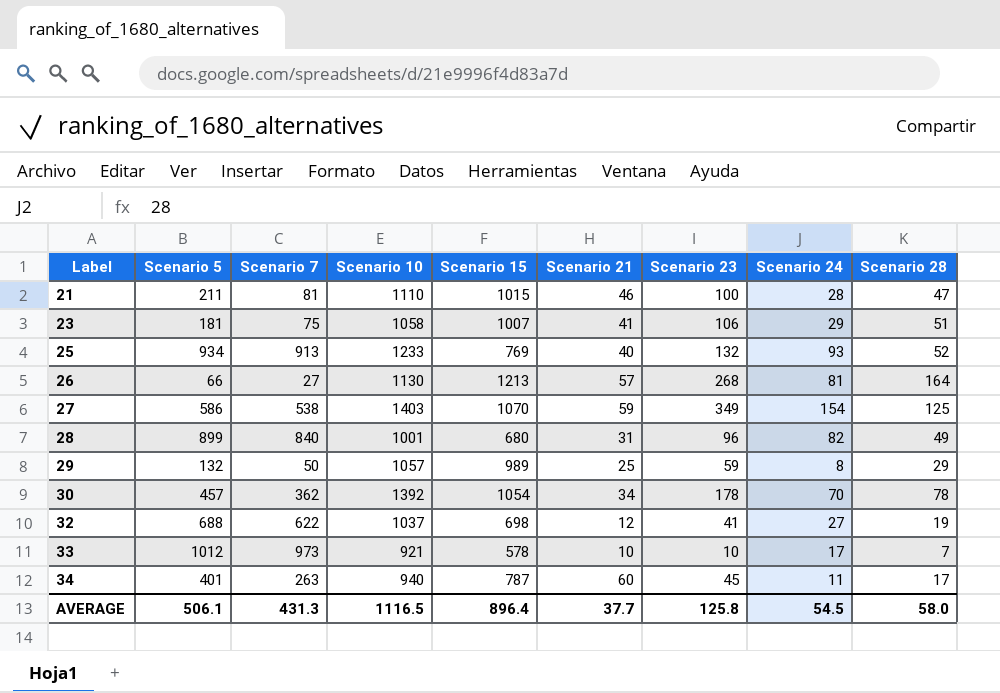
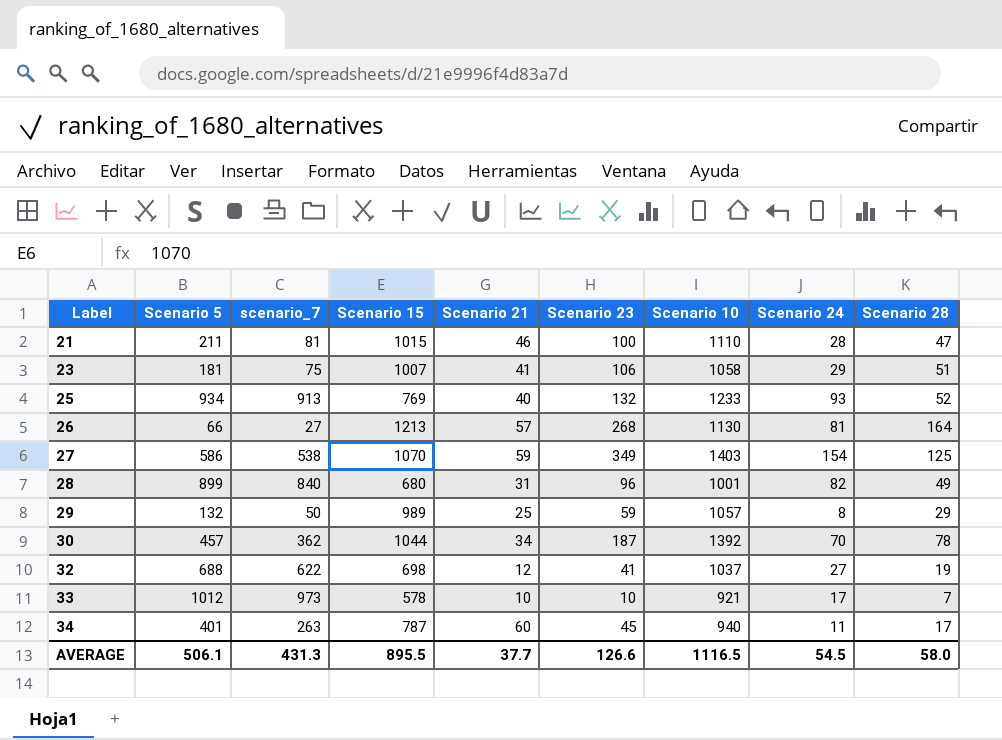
column name: Scenario 7 -> scenario_7
column Scenario 10 | position: 4 -> 7
30 | Scenario 15: 1054 -> 1044
30 | Scenario 23: 178 -> 187
AVERAGE | Scenario 15: 896.4 -> 895.5
AVERAGE | Scenario 23: 125.8 -> 126.6

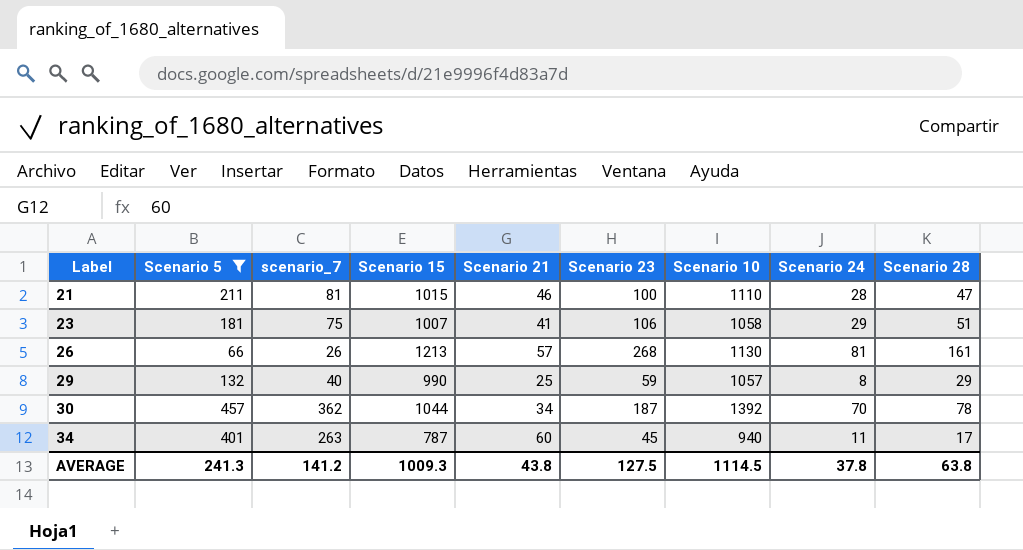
filter: none -> Scenario 5 <= 457
26 | scenario_7: 27 -> 26
26 | Scenario 28: 164 -> 161
29 | scenario_7: 50 -> 40
29 | Scenario 15: 989 -> 990
AVERAGE | Scenario 5: 506.1 -> 241.3
AVERAGE | scenario_7: 431.3 -> 141.2
AVERAGE | Scenario 15: 895.5 -> 1009.3
AVERAGE | Scenario 21: 37.7 -> 43.8
AVERAGE | Scenario 23: 126.6 -> 127.5
AVERAGE | Scenario 10: 1116.5 -> 1114.5
AVERAGE | Scenario 24: 54.5 -> 37.8
AVERAGE | Scenario 28: 58.0 -> 63.8

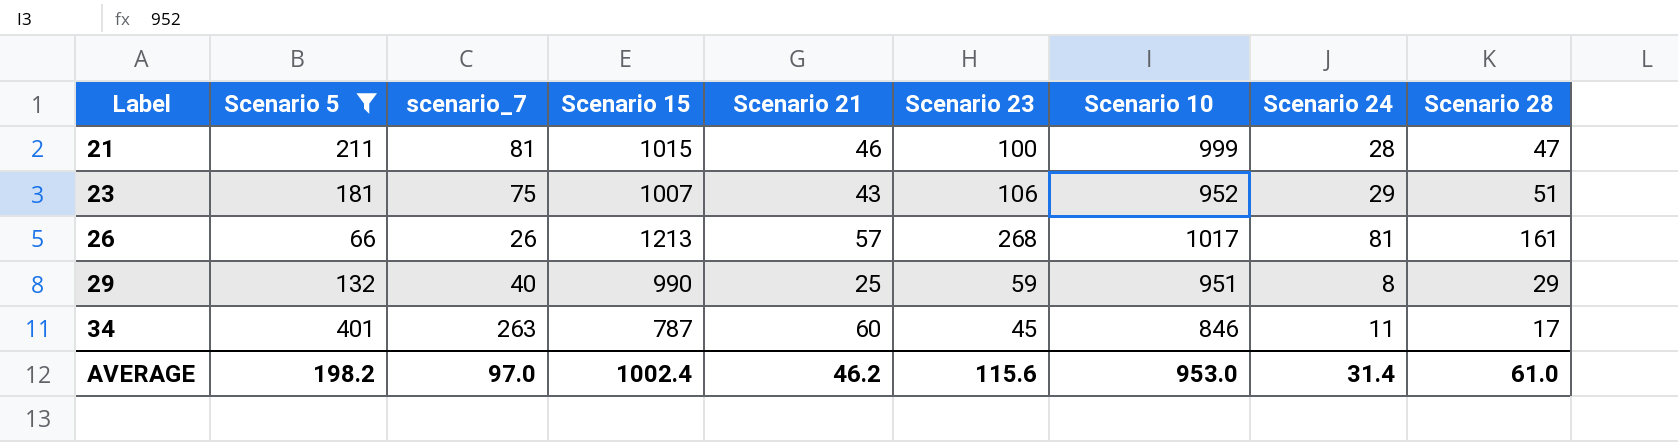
row 30: 457 | 362 | 1044 | 34 | 187 | 1392 | 70 | 78 -> none
21 | Scenario 10: 1110 -> 999
23 | Scenario 21: 41 -> 43
23 | Scenario 10: 1058 -> 952
26 | Scenario 10: 1130 -> 1017
29 | Scenario 10: 1057 -> 951
34 | Scenario 10: 940 -> 846
AVERAGE | Scenario 5: 241.3 -> 198.2
AVERAGE | scenario_7: 141.2 -> 97.0
AVERAGE | Scenario 15: 1009.3 -> 1002.4
AVERAGE | Scenario 21: 43.8 -> 46.2
AVERAGE | Scenario 23: 127.5 -> 115.6
AVERAGE | Scenario 10: 1114.5 -> 953.0
AVERAGE | Scenario 24: 37.8 -> 31.4
AVERAGE | Scenario 28: 63.8 -> 61.0

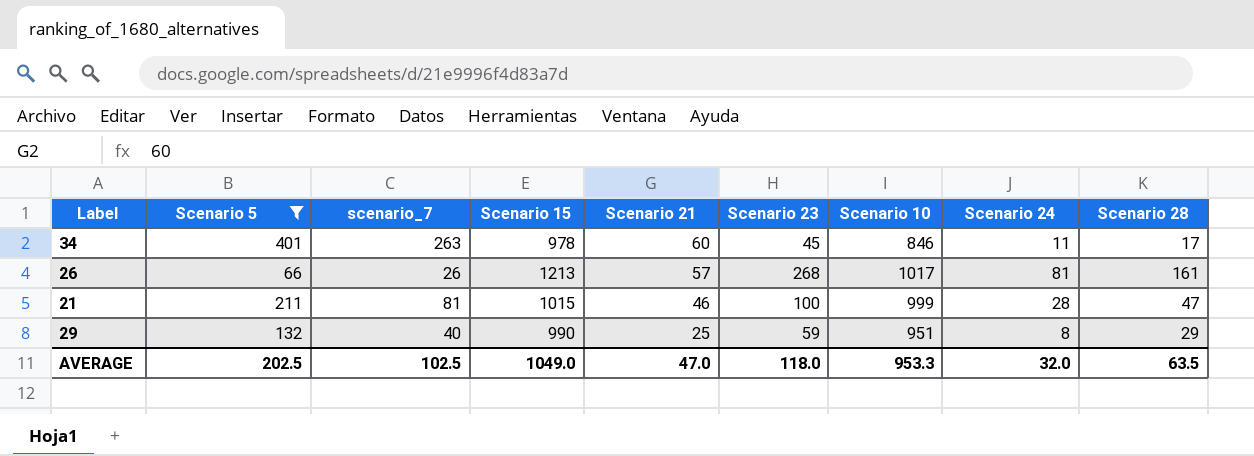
row order: Label ascending -> Scenario 21 descending
row 23: 181 | 75 | 1007 | 43 | 106 | 952 | 29 | 51 -> none
34 | Scenario 15: 787 -> 978
AVERAGE | Scenario 5: 198.2 -> 202.5
AVERAGE | scenario_7: 97.0 -> 102.5
AVERAGE | Scenario 15: 1002.4 -> 1049.0
AVERAGE | Scenario 21: 46.2 -> 47.0
AVERAGE | Scenario 23: 115.6 -> 118.0
AVERAGE | Scenario 10: 953.0 -> 953.3
AVERAGE | Scenario 24: 31.4 -> 32.0
AVERAGE | Scenario 28: 61.0 -> 63.5

